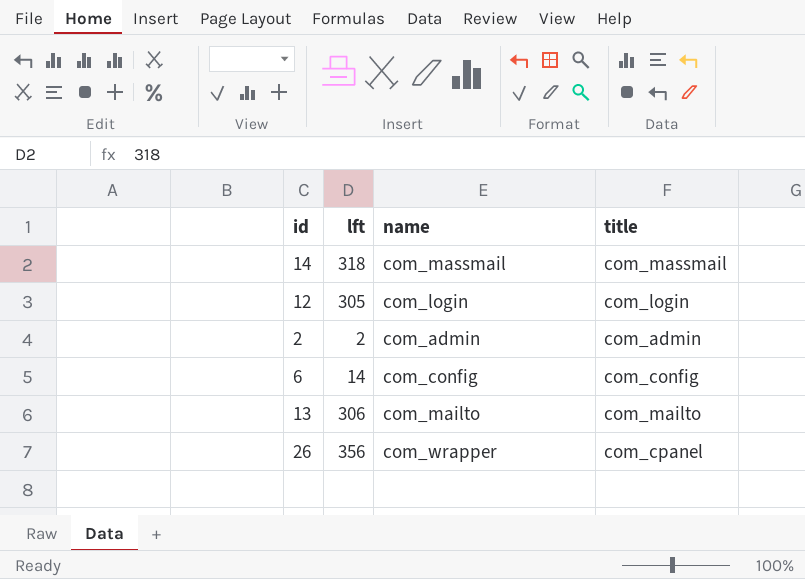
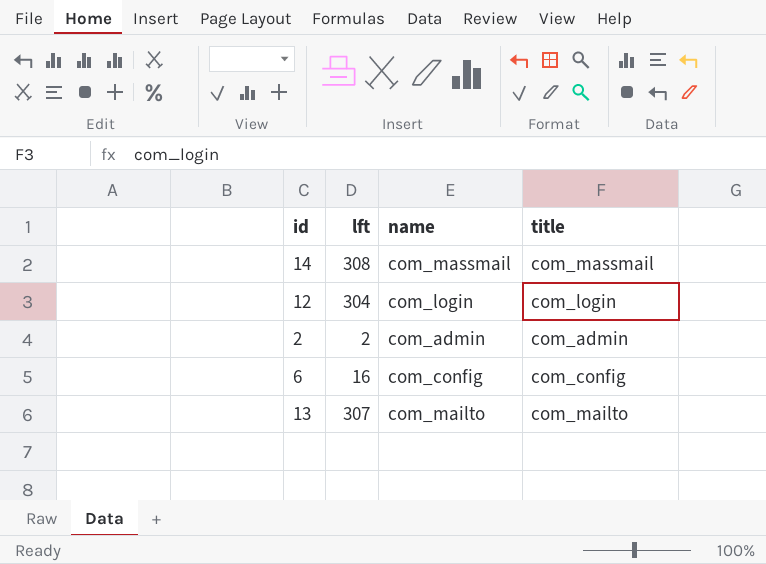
row 26: 356 | com_wrapper | com_cpanel -> none
14 | lft: 318 -> 308
12 | lft: 305 -> 304
6 | lft: 14 -> 16
13 | lft: 306 -> 307

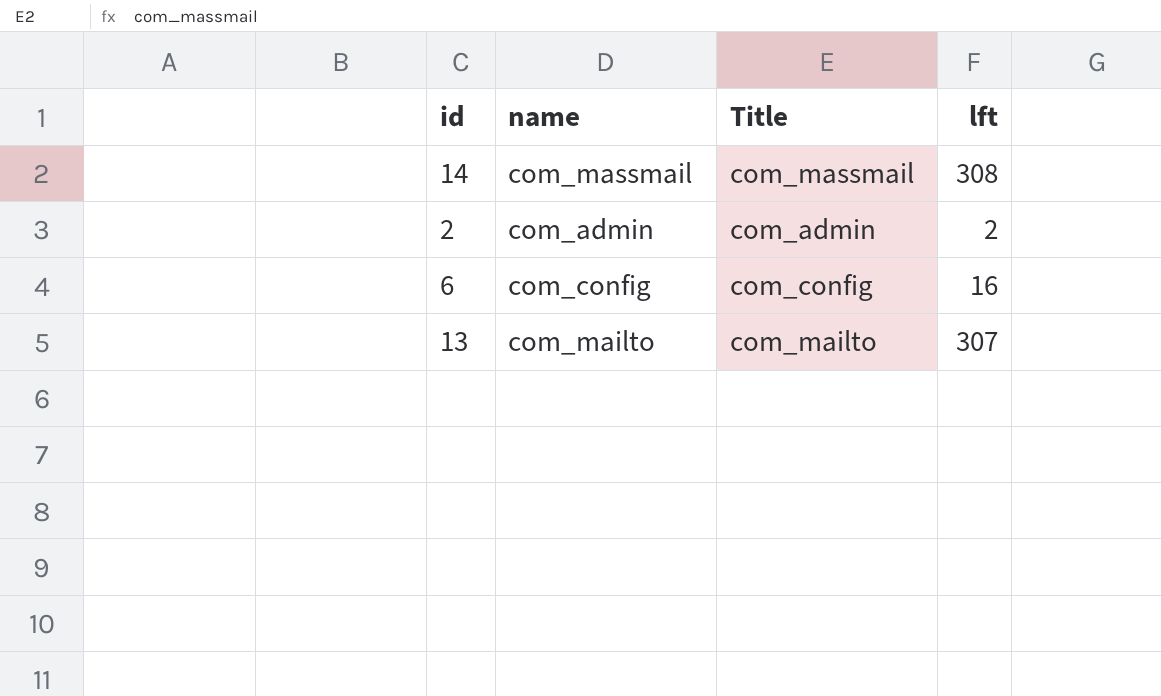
column name: title -> Title
column lft | position: 2 -> 4
row 12: 304 | com_login | com_login -> none

